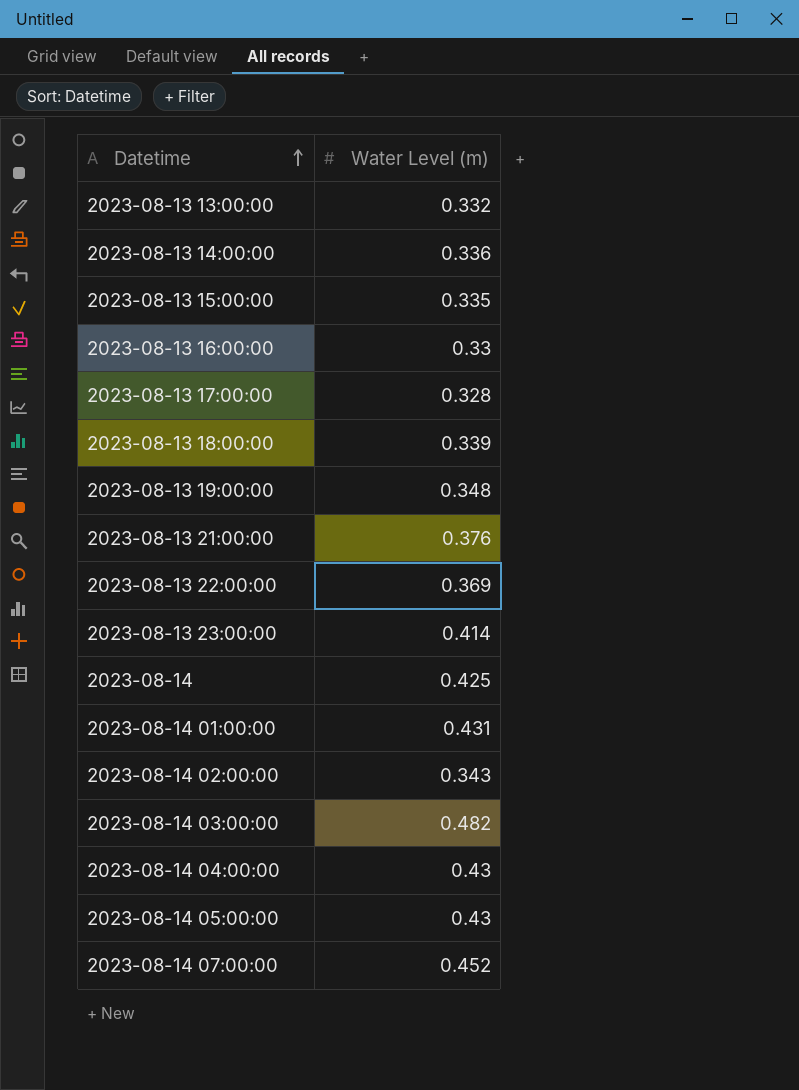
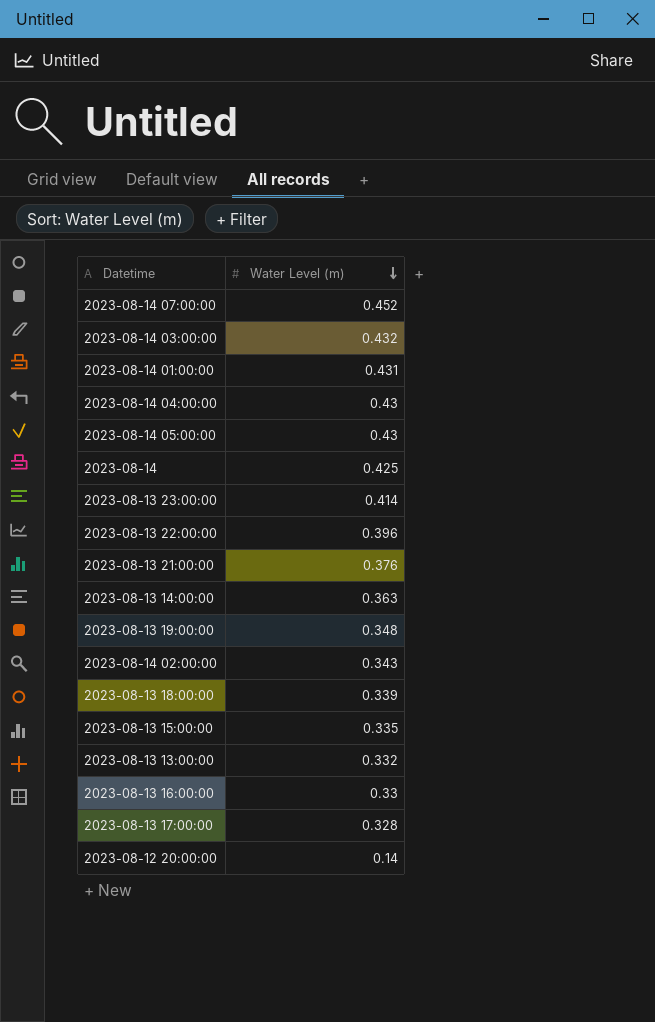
row order: Datetime ascending -> Water Level (m) descending
2023-08-14 03:00:00 | Water Level (m): 0.482 -> 0.432
2023-08-13 22:00:00 | Water Level (m): 0.369 -> 0.396
2023-08-13 14:00:00 | Water Level (m): 0.336 -> 0.363
row 2023-08-12 20:00:00: none -> 0.14

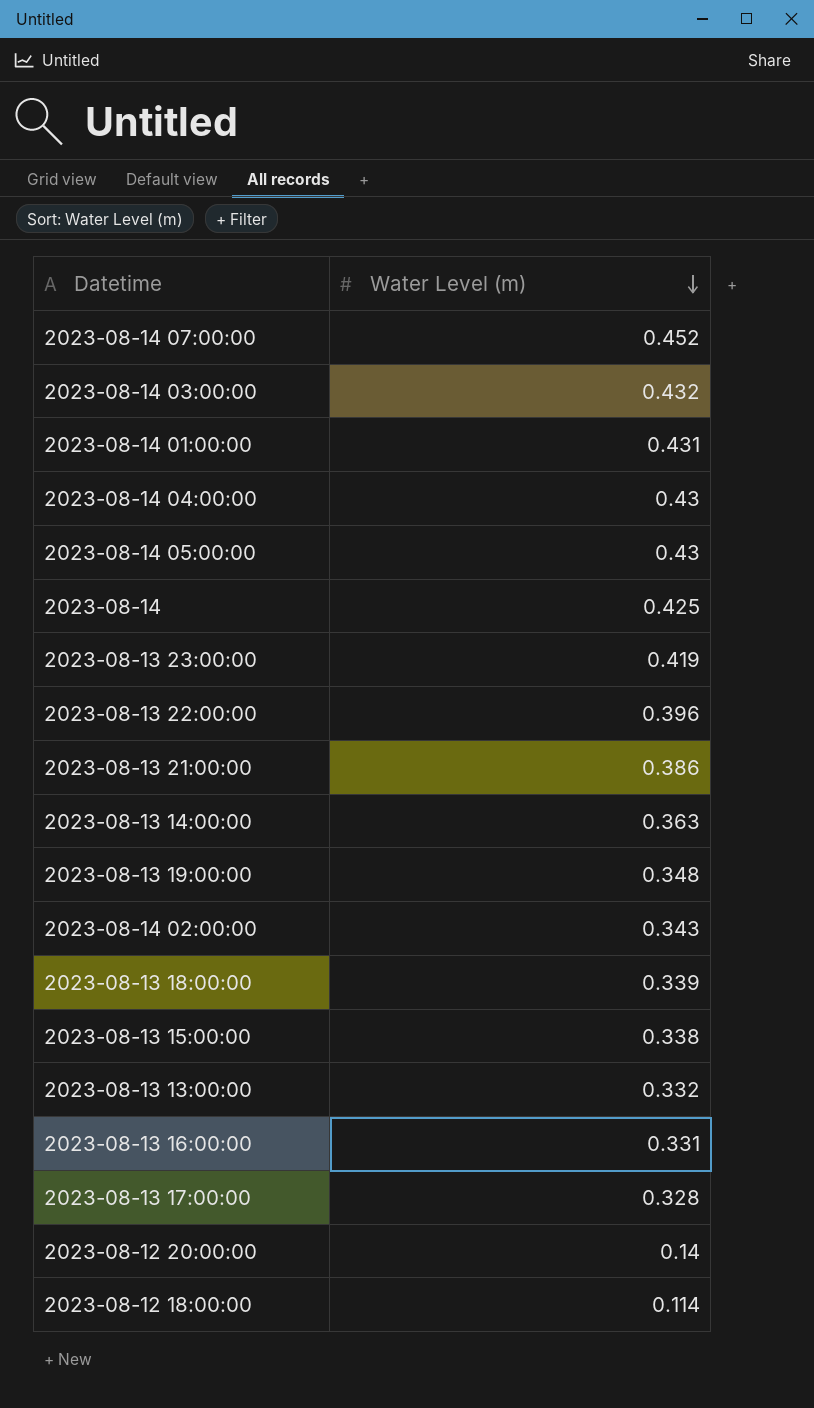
2023-08-13 23:00:00 | Water Level (m): 0.414 -> 0.419
2023-08-13 21:00:00 | Water Level (m): 0.376 -> 0.386
2023-08-13 15:00:00 | Water Level (m): 0.335 -> 0.338
2023-08-13 16:00:00 | Water Level (m): 0.33 -> 0.331
row 2023-08-12 18:00:00: none -> 0.114

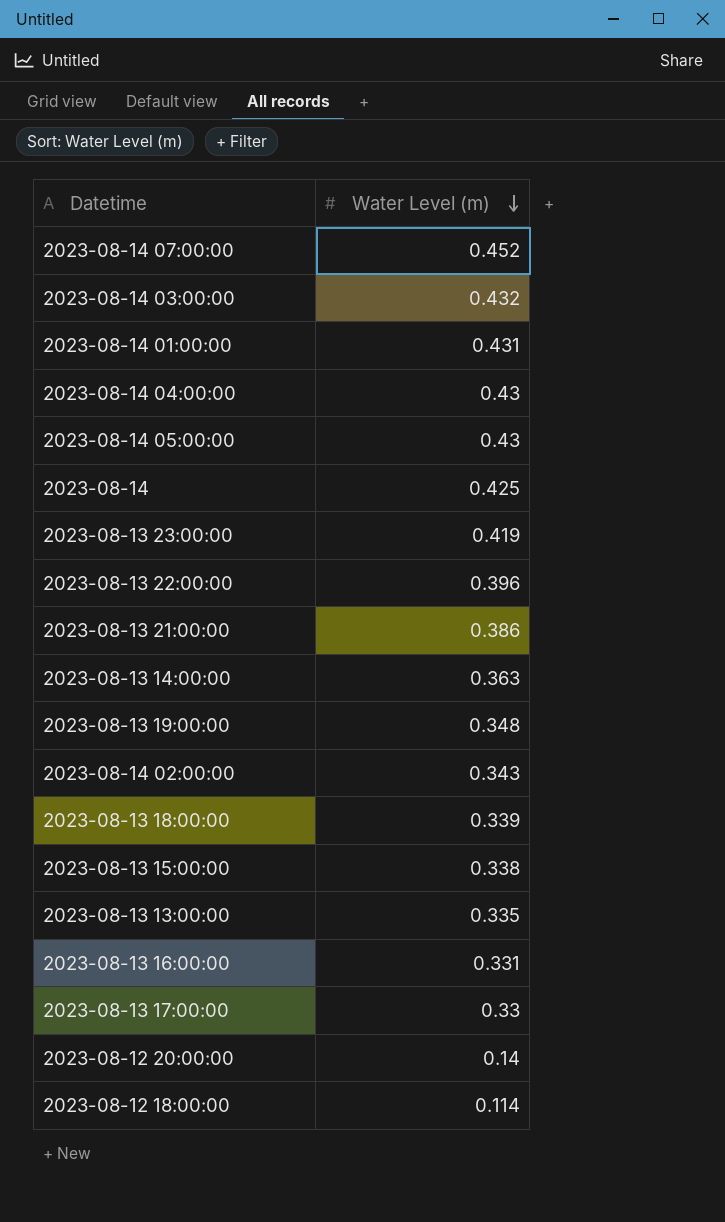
2023-08-13 13:00:00 | Water Level (m): 0.332 -> 0.335
2023-08-13 17:00:00 | Water Level (m): 0.328 -> 0.33

